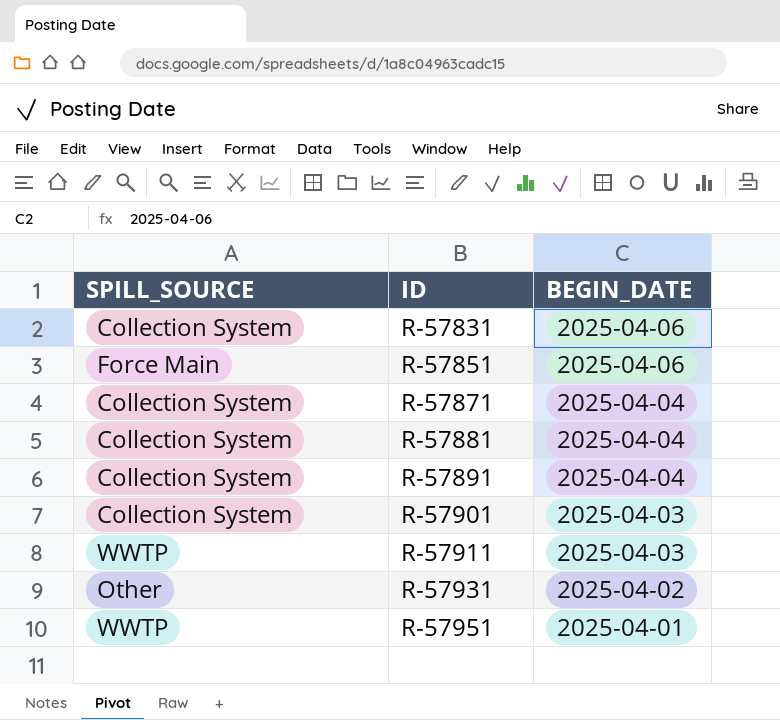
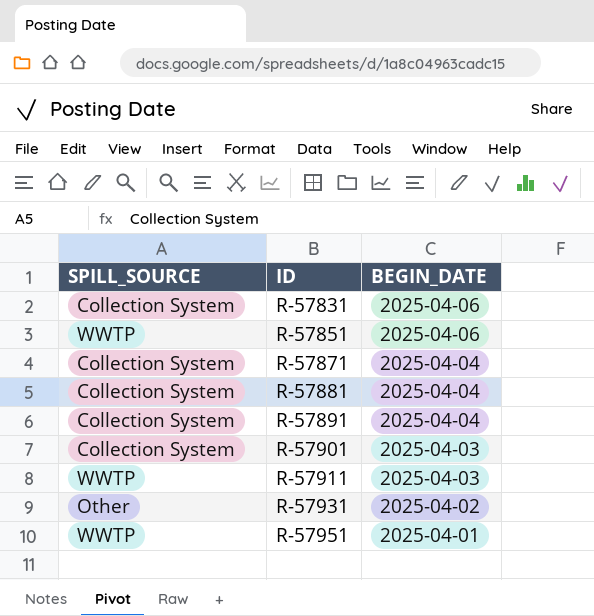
R-57851 | SPILL_SOURCE: Force Main -> WWTP

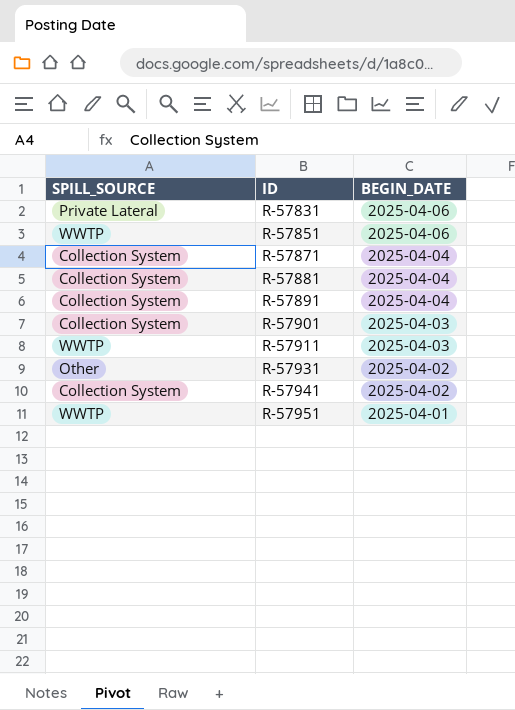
R-57831 | SPILL_SOURCE: Collection System -> Private Lateral
row R-57941: none -> Collection System | 2025-04-02

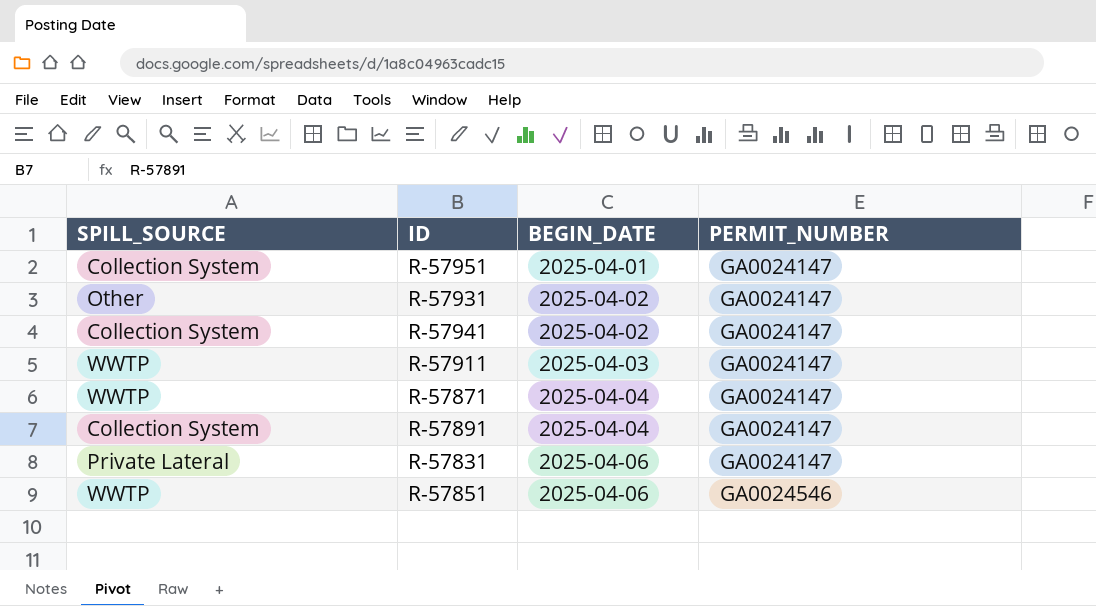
row order: ID ascending -> BEGIN_DATE ascending
column PERMIT_NUMBER | position: none -> 4
row R-57881: Collection System | 2025-04-04 -> none
row R-57901: Collection System | 2025-04-03 -> none
R-57951 | SPILL_SOURCE: WWTP -> Collection System
R-57871 | SPILL_SOURCE: Collection System -> WWTP

